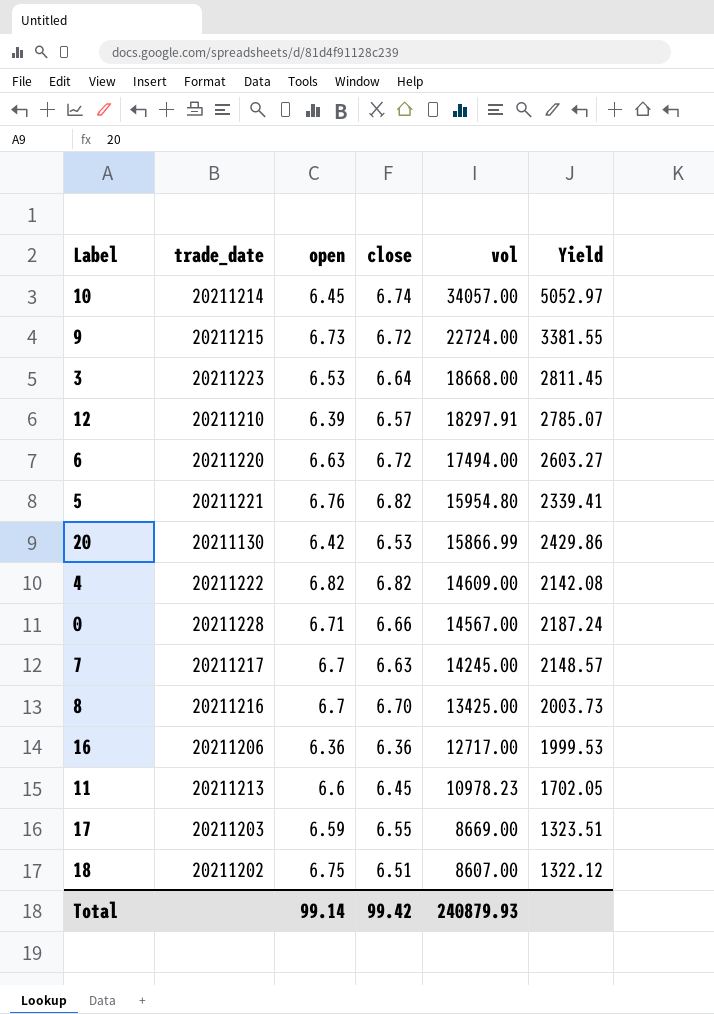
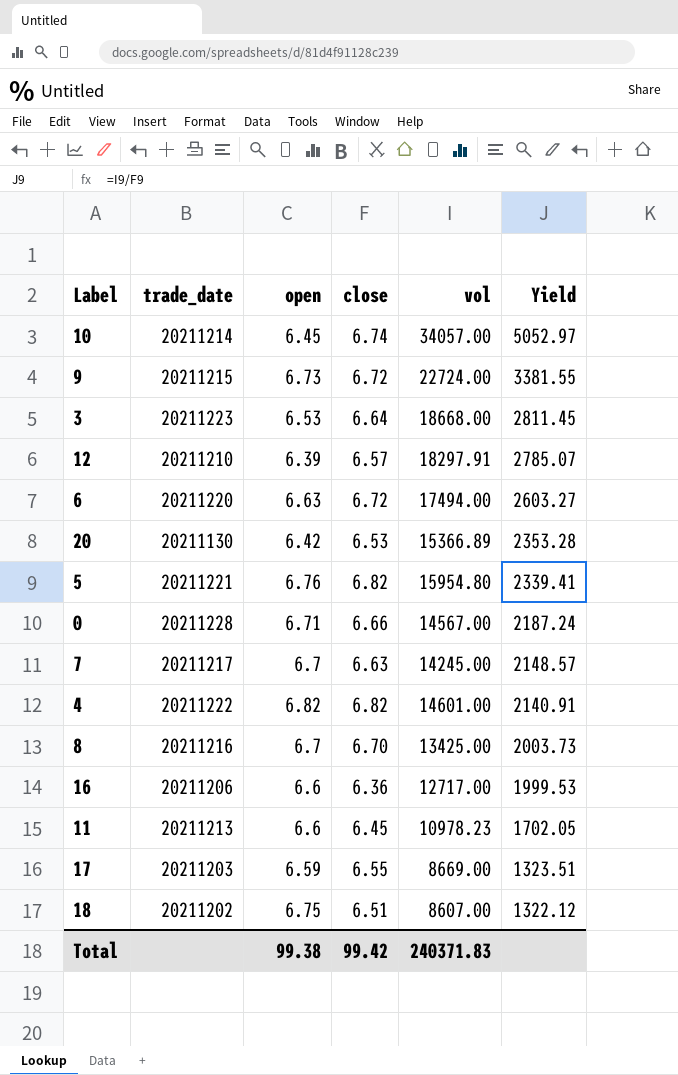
row order: vol descending -> Yield descending
20 | vol: 15866.99 -> 15366.89
20 | Yield: 2429.86 -> 2353.28
4 | vol: 14609.00 -> 14601.00
4 | Yield: 2142.08 -> 2140.91
16 | open: 6.36 -> 6.6
Total | open: 99.14 -> 99.38
Total | vol: 240879.93 -> 240371.83

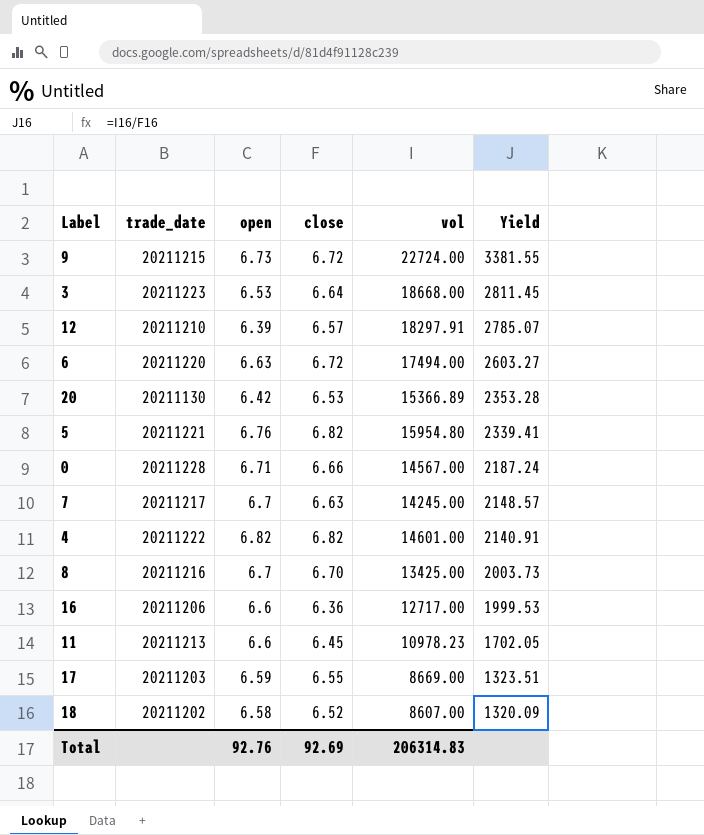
row 10: 20211214 | 6.45 | 6.74 | 34057.00 | 5052.97 -> none
18 | open: 6.75 -> 6.58
18 | close: 6.51 -> 6.52
18 | Yield: 1322.12 -> 1320.09
Total | open: 99.38 -> 92.76
Total | close: 99.42 -> 92.69
Total | vol: 240371.83 -> 206314.83

